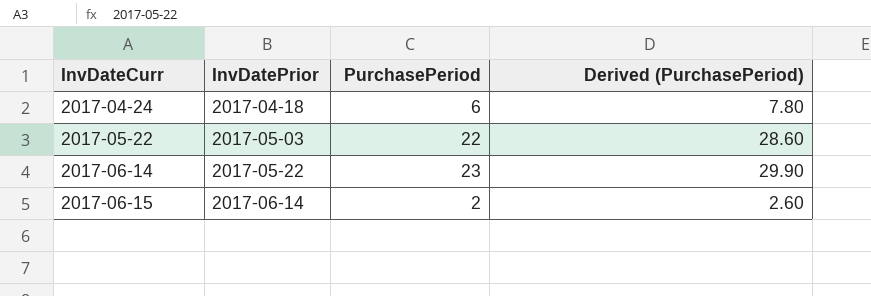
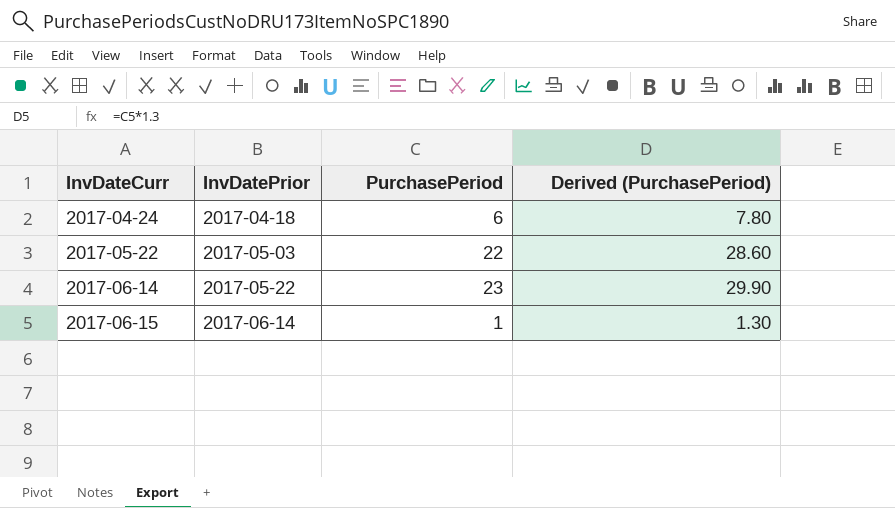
2017-06-15 | PurchasePeriod: 2 -> 1
2017-06-15 | Derived (PurchasePeriod): 2.60 -> 1.30

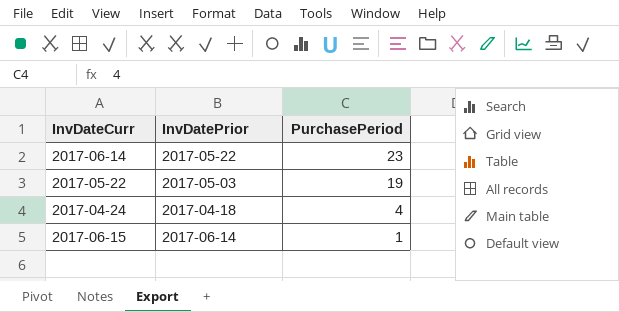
row order: InvDateCurr ascending -> PurchasePeriod descending
column Derived (PurchasePeriod) | formula: [PurchasePeriod] * 1.3 -> none
2017-05-22 | PurchasePeriod: 22 -> 19
2017-04-24 | PurchasePeriod: 6 -> 4

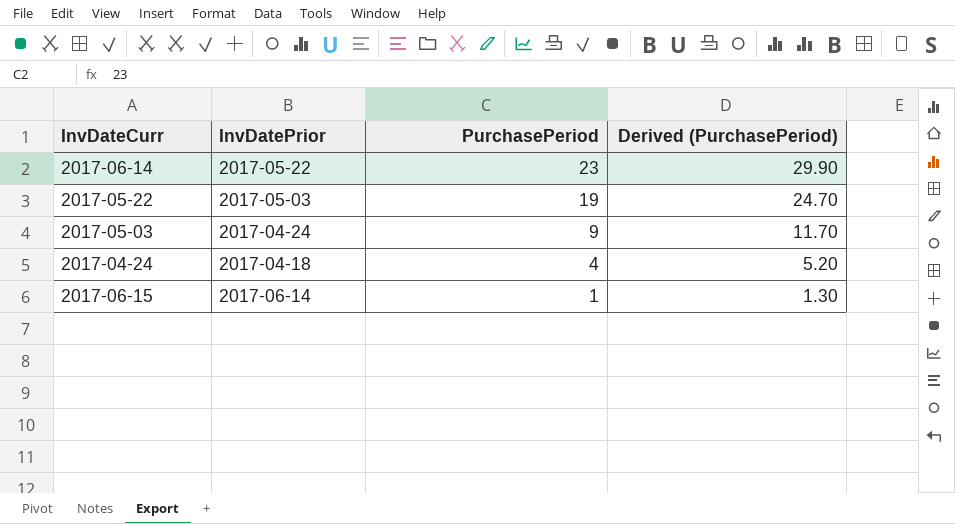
column Derived (PurchasePeriod) | formula: none -> [PurchasePeriod] * 1.3
row 2017-05-03: none -> 2017-04-24 | 9 | 11.70

